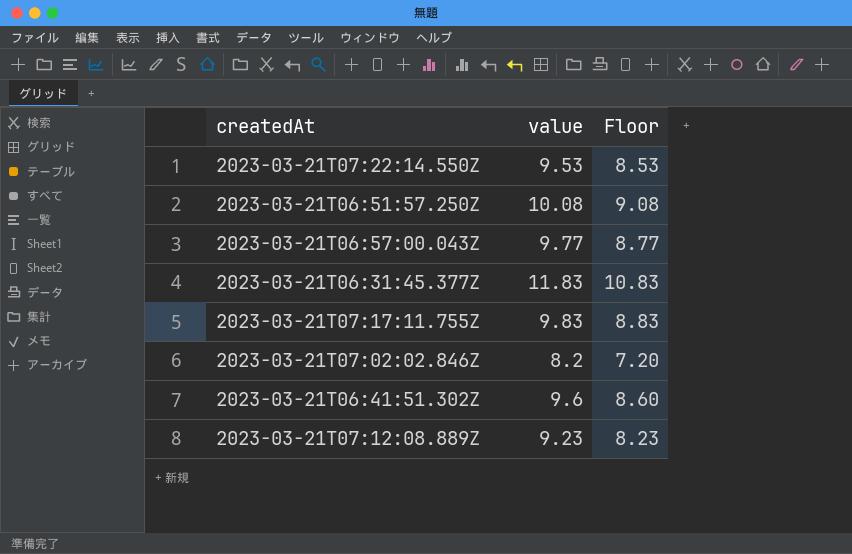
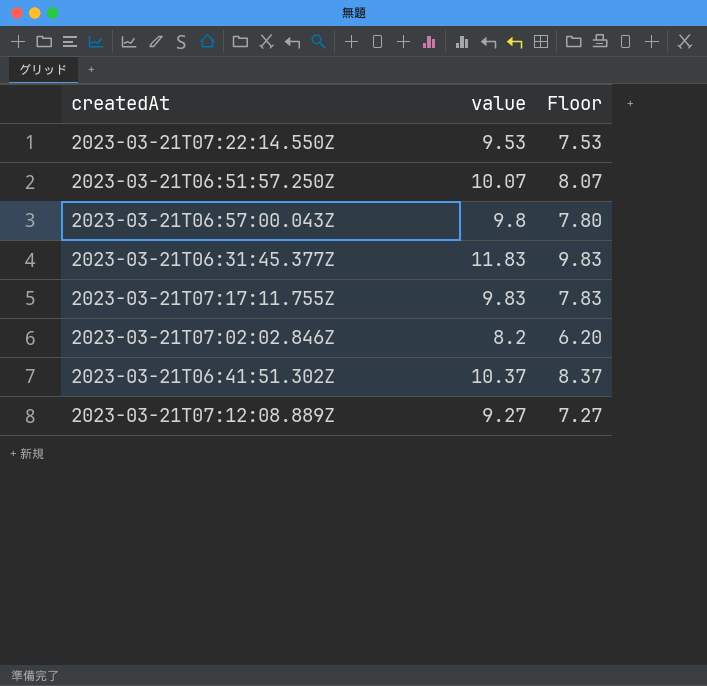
column Floor | formula: [value] - 1 -> [value] - 2
2023-03-21T06:51:57.250Z | value: 10.08 -> 10.07
2023-03-21T06:57:00.043Z | value: 9.77 -> 9.8
2023-03-21T06:41:51.302Z | value: 9.6 -> 10.37
2023-03-21T07:12:08.889Z | value: 9.23 -> 9.27

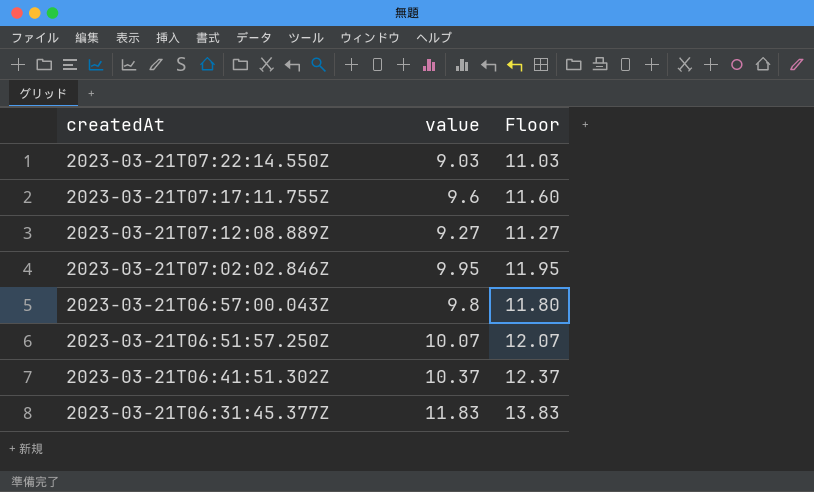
row order: none -> createdAt descending
column Floor | formula: [value] - 2 -> [value] + 2
2023-03-21T07:22:14.550Z | value: 9.53 -> 9.03
2023-03-21T07:17:11.755Z | value: 9.83 -> 9.6
2023-03-21T07:02:02.846Z | value: 8.2 -> 9.95

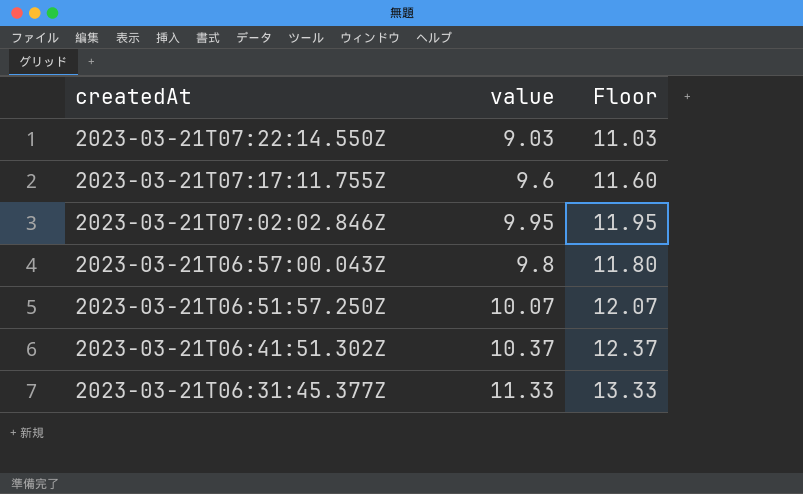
row 2023-03-21T07:12:08.889Z: 9.27 | 11.27 -> none
2023-03-21T06:31:45.377Z | value: 11.83 -> 11.33
2023-03-21T06:31:45.377Z | Floor: 13.83 -> 13.33

